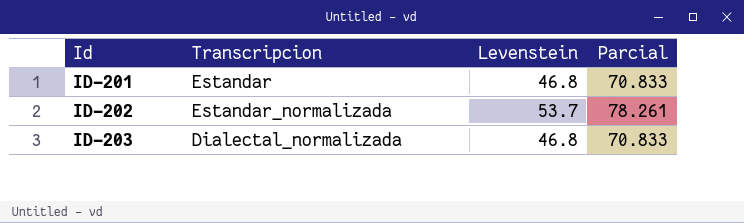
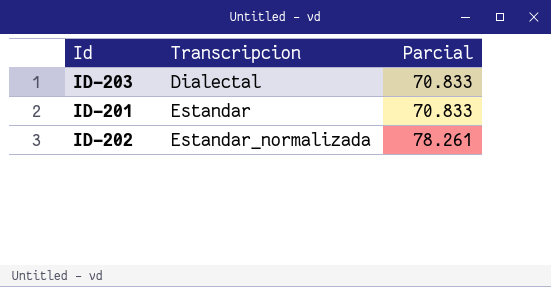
row order: Id ascending -> Transcripcion ascending
column Levenstein | position: 3 -> none
ID-203 | Transcripcion: Dialectal_normalizada -> Dialectal

